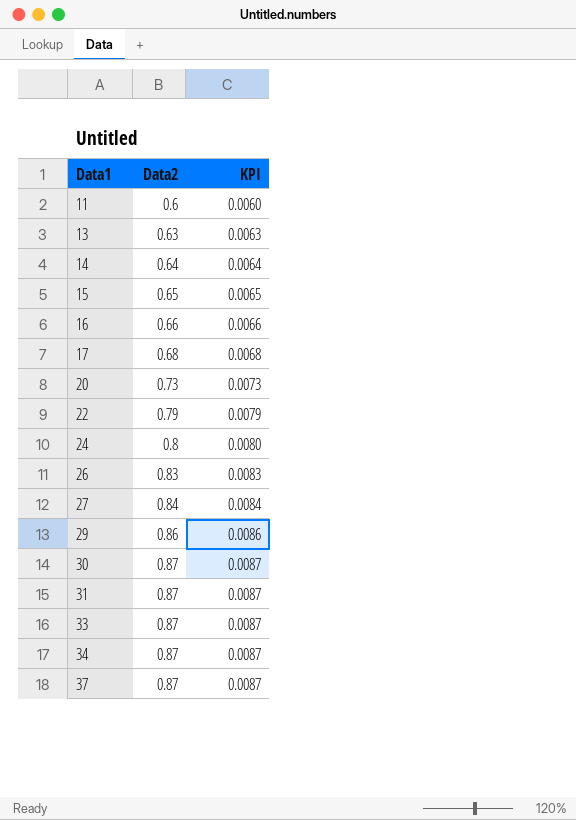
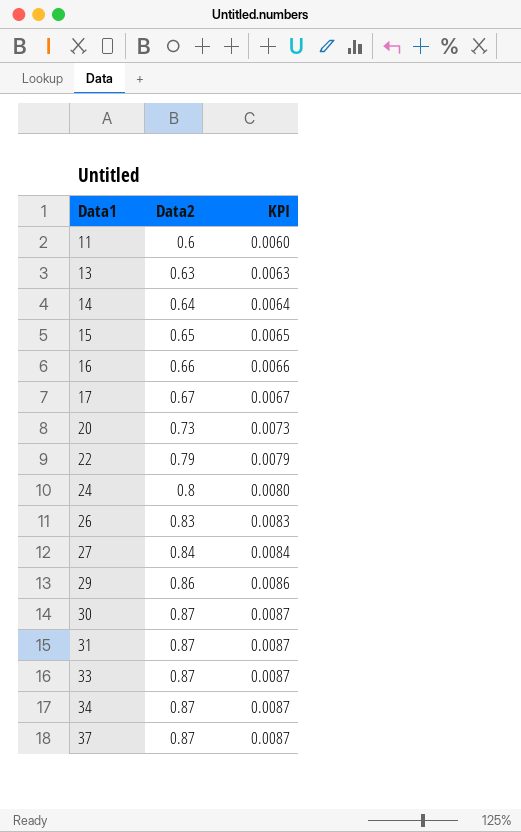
17 | Data2: 0.68 -> 0.67
17 | KPI: 0.0068 -> 0.0067

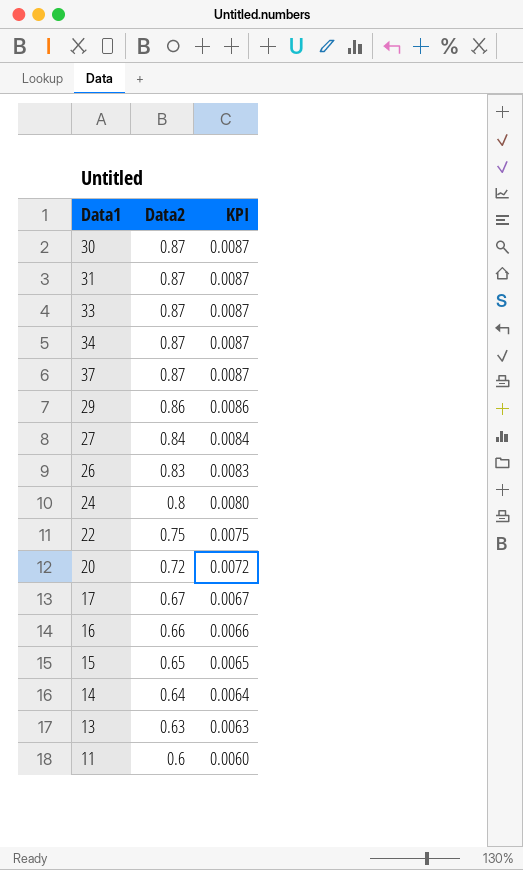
row order: Data1 ascending -> Data2 descending
22 | Data2: 0.79 -> 0.75
22 | KPI: 0.0079 -> 0.0075
20 | Data2: 0.73 -> 0.72
20 | KPI: 0.0073 -> 0.0072

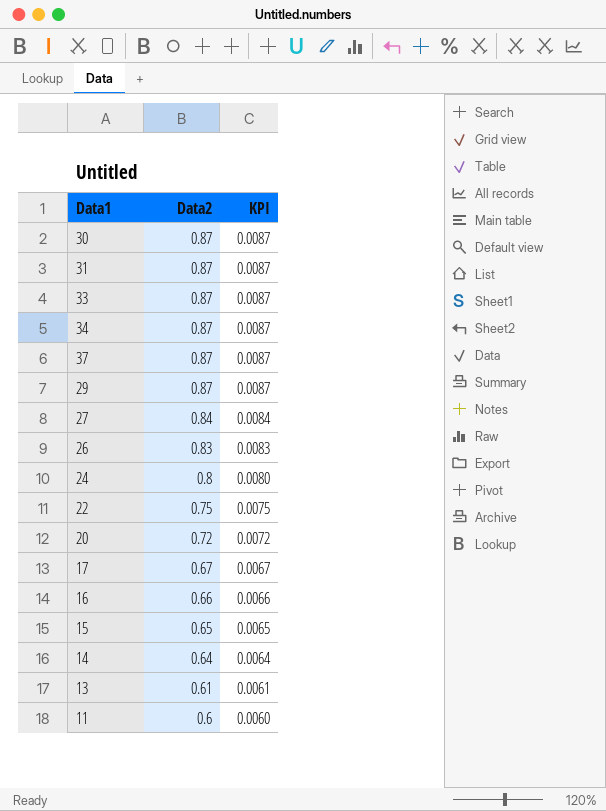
29 | Data2: 0.86 -> 0.87
29 | KPI: 0.0086 -> 0.0087
13 | Data2: 0.63 -> 0.61
13 | KPI: 0.0063 -> 0.0061

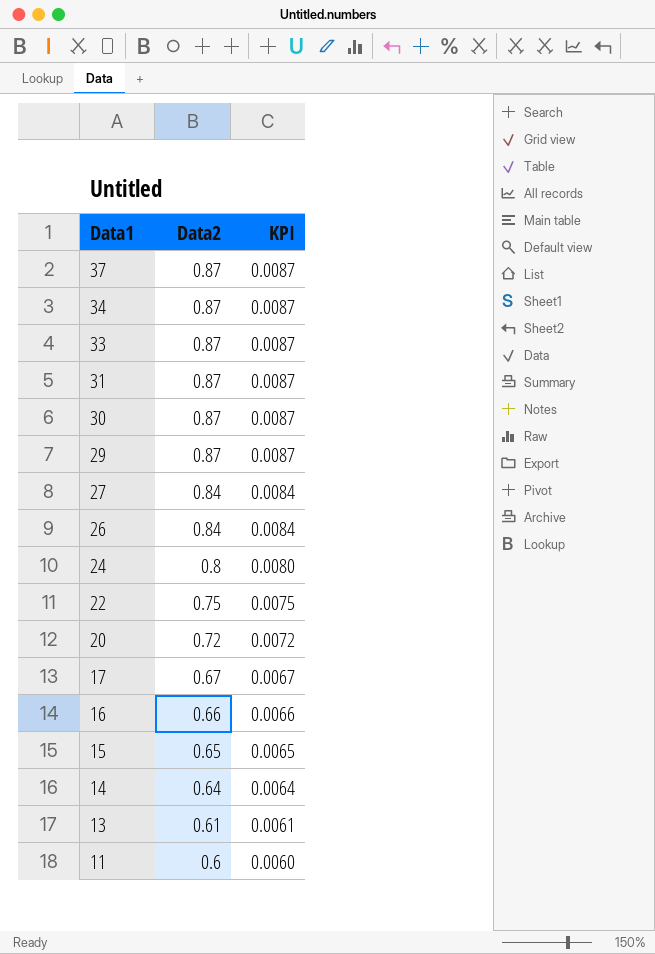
row order: Data2 descending -> Data1 descending
26 | Data2: 0.83 -> 0.84
26 | KPI: 0.0083 -> 0.0084

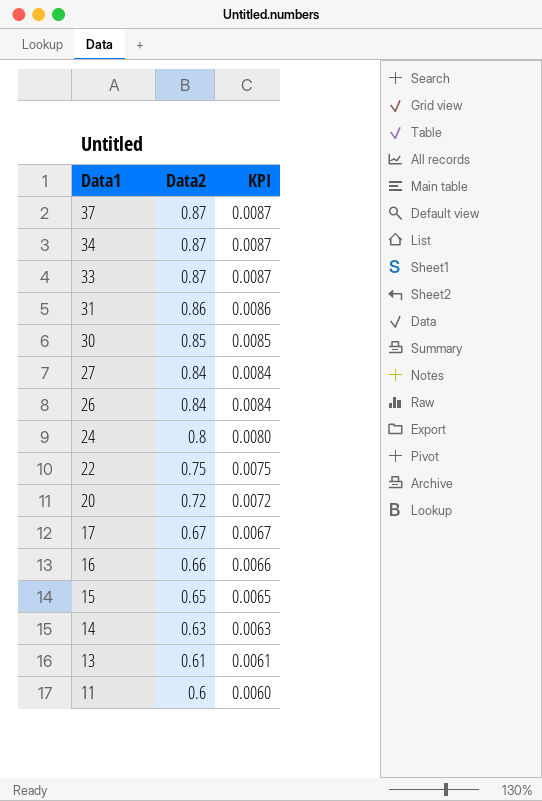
row 29: 0.87 | 0.0087 -> none
31 | Data2: 0.87 -> 0.86
31 | KPI: 0.0087 -> 0.0086
30 | Data2: 0.87 -> 0.85
30 | KPI: 0.0087 -> 0.0085
14 | Data2: 0.64 -> 0.63
14 | KPI: 0.0064 -> 0.0063

